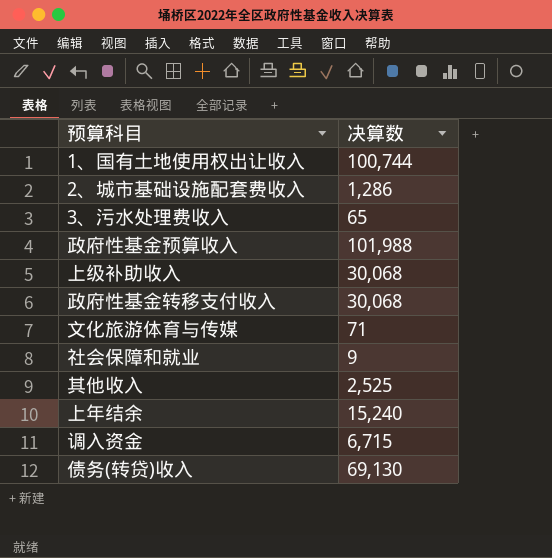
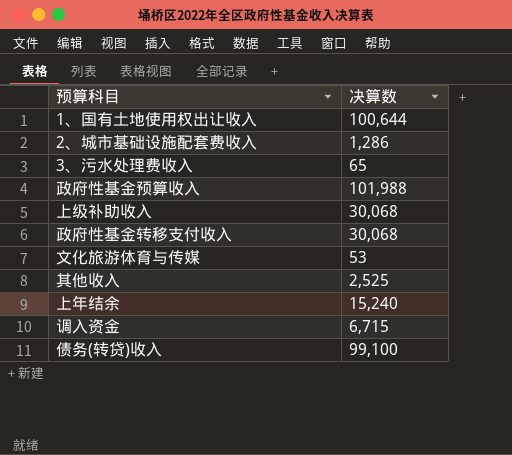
row 社会保障和就业: 9 -> none
1、国有土地使用权出让收入 | 决算数: 100,744 -> 100,644
文化旅游体育与传媒 | 决算数: 71 -> 53
债务(转贷)收入 | 决算数: 69,130 -> 99,100

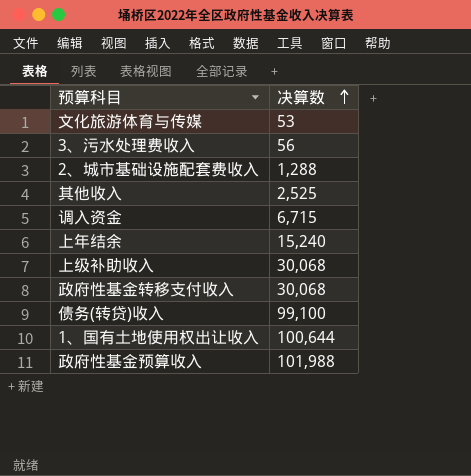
row order: none -> 决算数 ascending
3、污水处理费收入 | 决算数: 65 -> 56
2、城市基础设施配套费收入 | 决算数: 1,286 -> 1,288

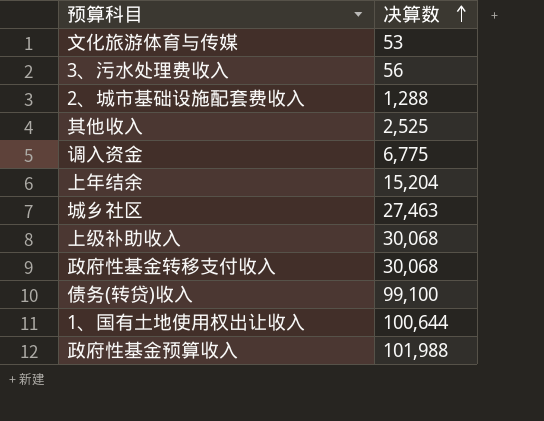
调入资金 | 决算数: 6,715 -> 6,775
上年结余 | 决算数: 15,240 -> 15,204
row 城乡社区: none -> 27,463

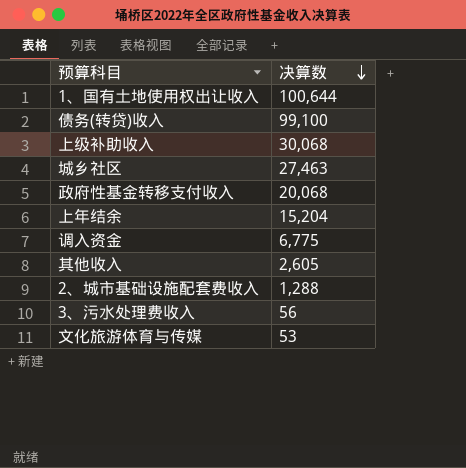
row order: 决算数 ascending -> 决算数 descending
row 政府性基金预算收入: 101,988 -> none
政府性基金转移支付收入 | 决算数: 30,068 -> 20,068
其他收入 | 决算数: 2,525 -> 2,605

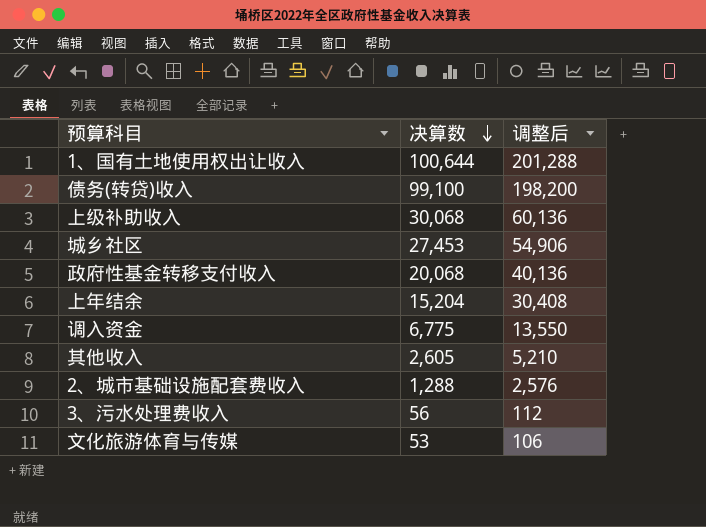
column 调整后 | formula: none -> [决算数] * 2
城乡社区 | 决算数: 27,463 -> 27,453

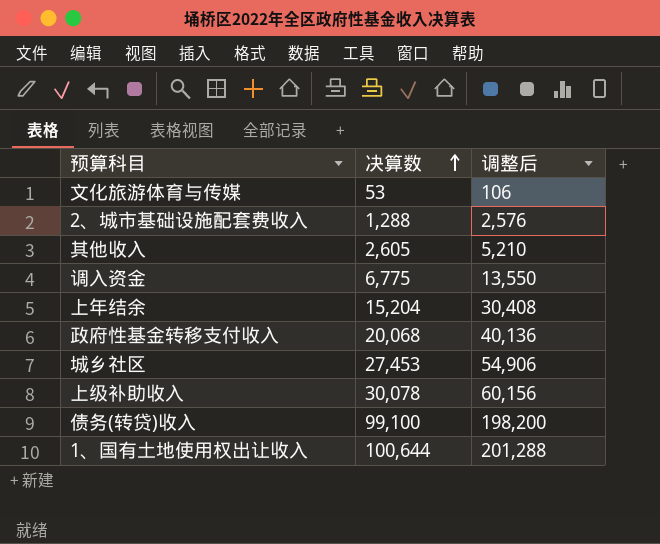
row order: 决算数 descending -> 决算数 ascending
row 3、污水处理费收入: 56 | 112 -> none
上级补助收入 | 决算数: 30,068 -> 30,078
上级补助收入 | 调整后: 60,136 -> 60,156

